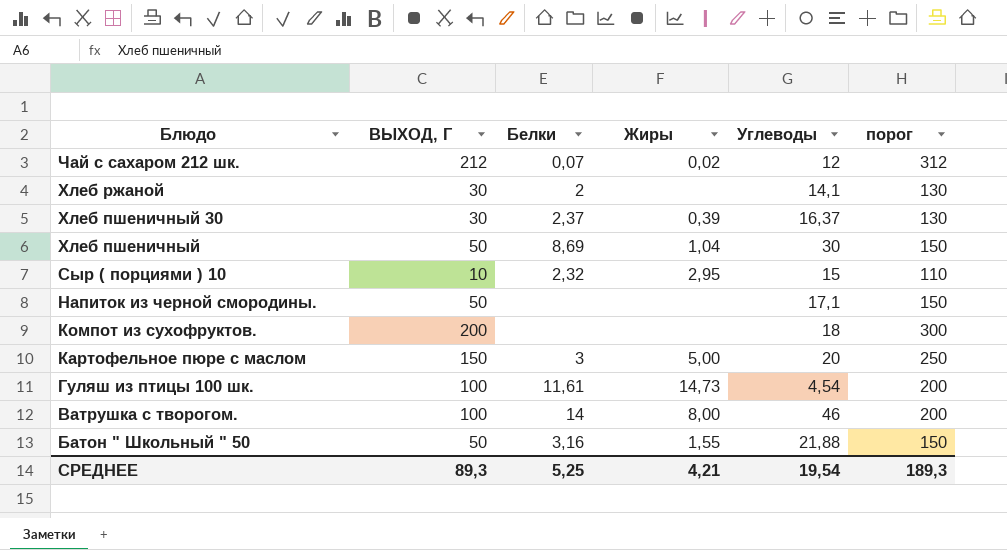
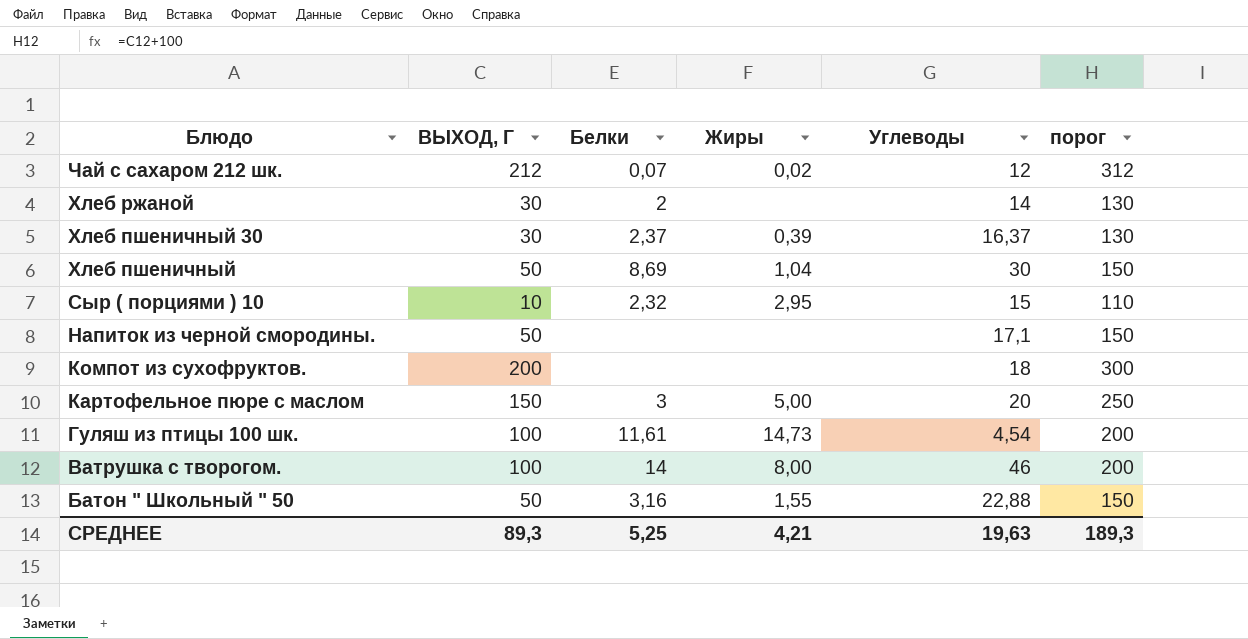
Хлеб ржаной | Углеводы: 14,1 -> 14
Батон " Школьный " 50 | Углеводы: 21,88 -> 22,88
СРЕДНЕЕ | Углеводы: 19,54 -> 19,63

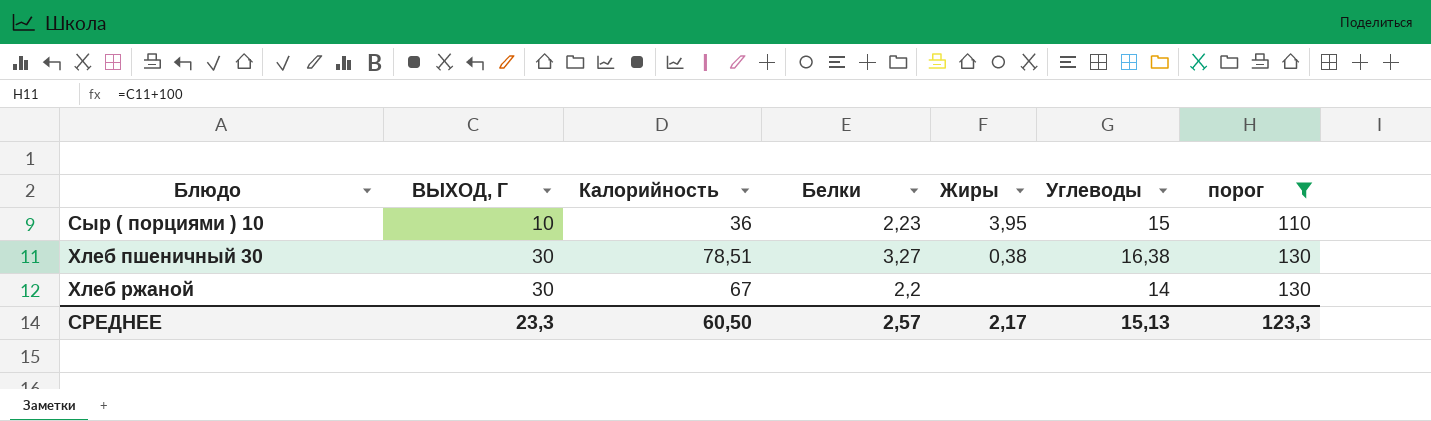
filter: none -> порог <= 130
row order: Блюдо descending -> Блюдо ascending
column Калорийность | position: none -> 3
Сыр ( порциями ) 10 | Белки: 2,32 -> 2,23
Сыр ( порциями ) 10 | Жиры: 2,95 -> 3,95
Хлеб пшеничный 30 | Белки: 2,37 -> 3,27
Хлеб пшеничный 30 | Жиры: 0,39 -> 0,38
Хлеб пшеничный 30 | Углеводы: 16,37 -> 16,38
Хлеб ржаной | Белки: 2 -> 2,2
СРЕДНЕЕ | ВЫХОД, Г: 89,3 -> 23,3
СРЕДНЕЕ | Белки: 5,25 -> 2,57
СРЕДНЕЕ | Жиры: 4,21 -> 2,17
СРЕДНЕЕ | Углеводы: 19,63 -> 15,13
СРЕДНЕЕ | порог: 189,3 -> 123,3

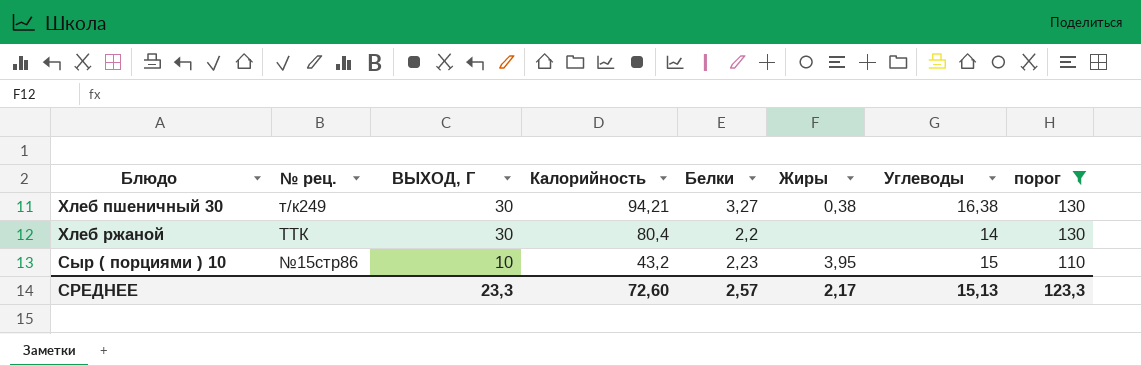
row order: Блюдо ascending -> ВЫХОД, Г descending
column № рец. | position: none -> 2
Хлеб пшеничный 30 | Калорийность: 78,51 -> 94,21
Хлеб ржаной | Калорийность: 67 -> 80,4
Сыр ( порциями ) 10 | Калорийность: 36 -> 43,2
СРЕДНЕЕ | Калорийность: 60,50 -> 72,60

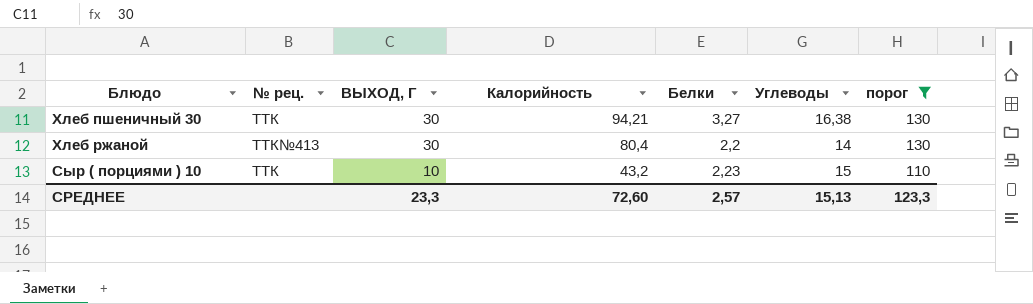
column Жиры | position: 6 -> none
Хлеб пшеничный 30 | № рец.: т/к249 -> ТТК
Хлеб ржаной | № рец.: ТТК -> ТТК№413
Сыр ( порциями ) 10 | № рец.: №15стр86 -> ТТК

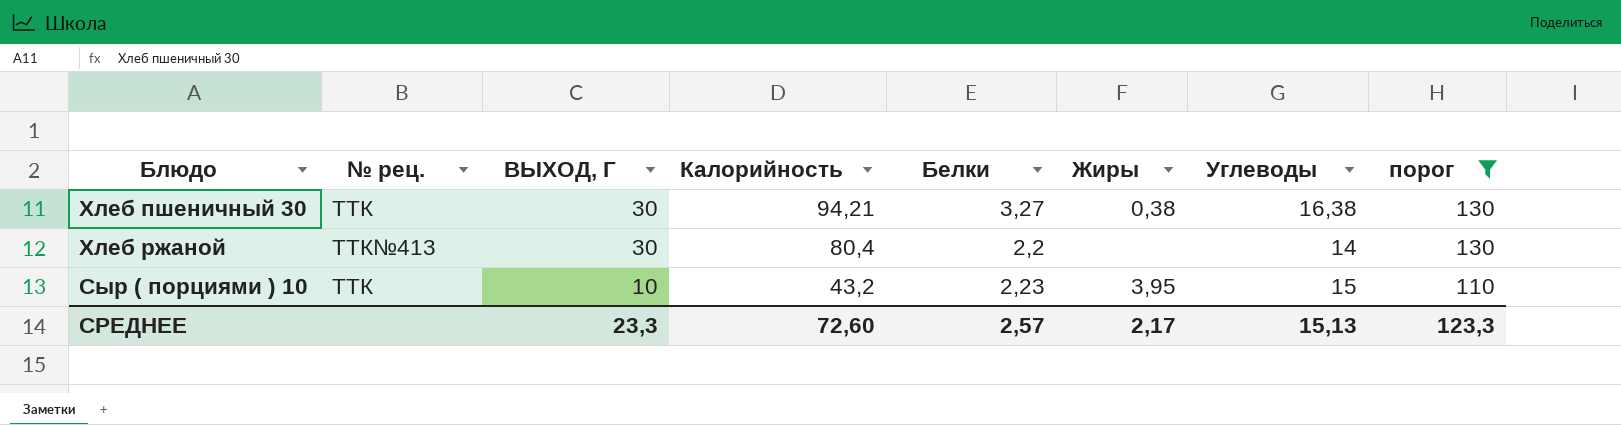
column Жиры | position: none -> 6

